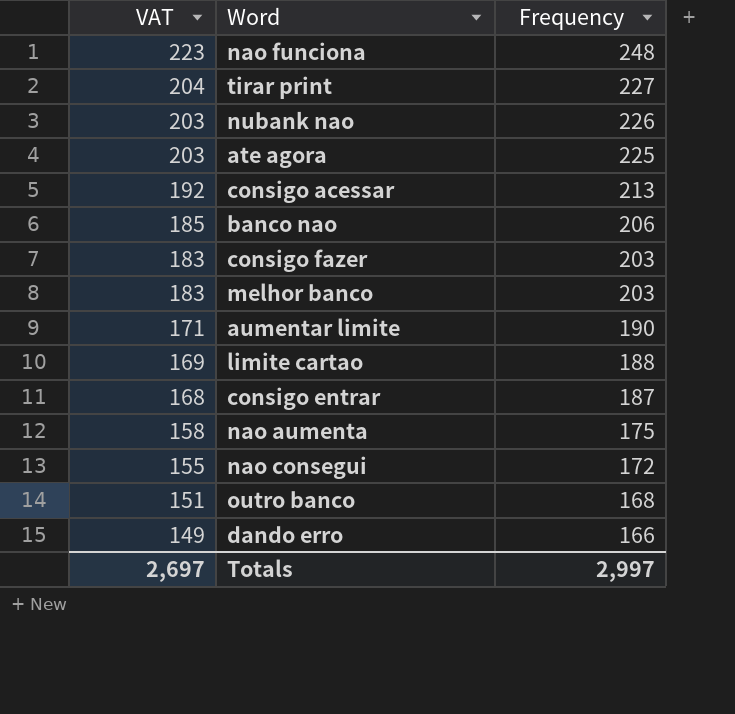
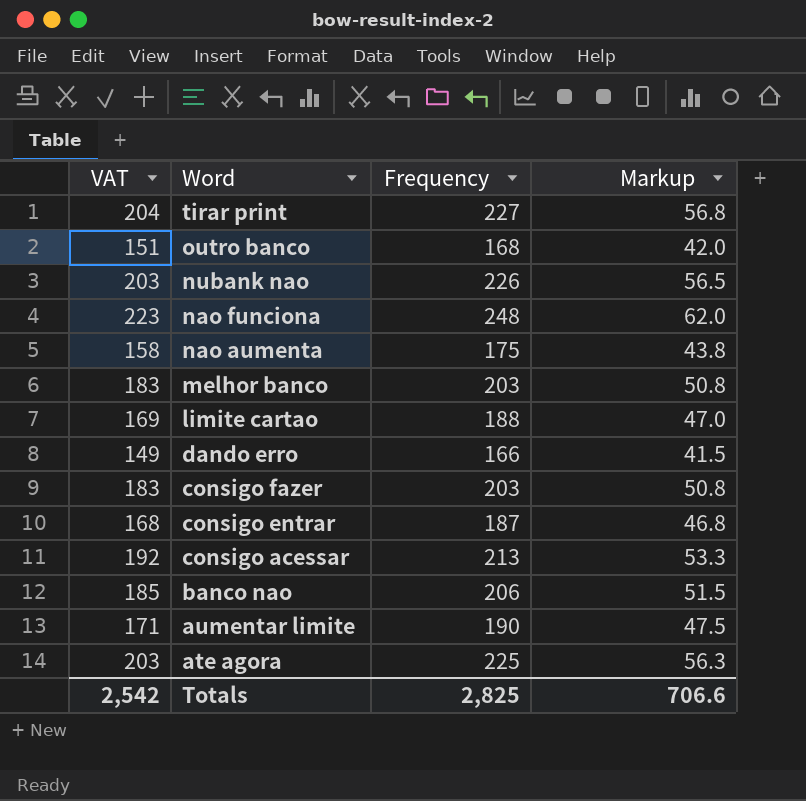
row order: VAT descending -> Word descending
column Markup | formula: none -> [Frequency] * 0.25
row nao consegui: 155 | 172 -> none
Totals | VAT: 2,697 -> 2,542
Totals | Frequency: 2,997 -> 2,825

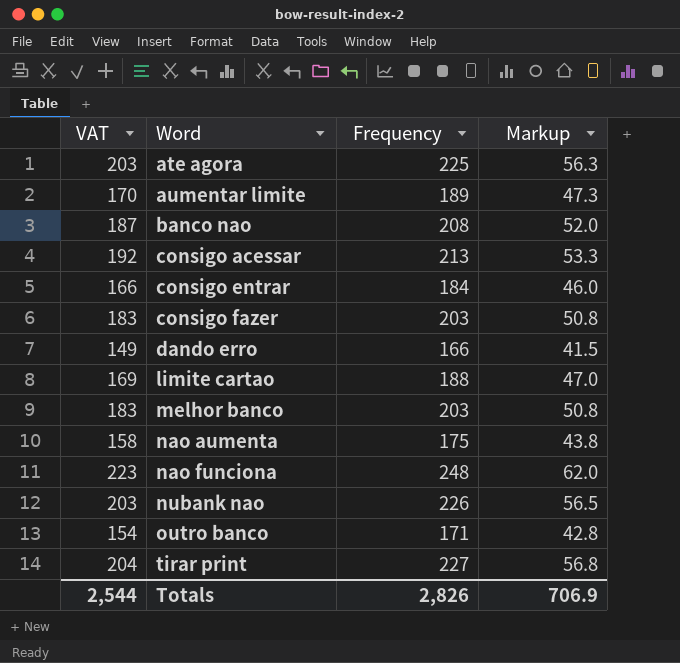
row order: Word descending -> Word ascending
aumentar limite | VAT: 171 -> 170
aumentar limite | Frequency: 190 -> 189
aumentar limite | Markup: 47.5 -> 47.3
banco nao | VAT: 185 -> 187
banco nao | Frequency: 206 -> 208
banco nao | Markup: 51.5 -> 52.0
consigo entrar | VAT: 168 -> 166
consigo entrar | Frequency: 187 -> 184
consigo entrar | Markup: 46.8 -> 46.0
outro banco | VAT: 151 -> 154
outro banco | Frequency: 168 -> 171
outro banco | Markup: 42.0 -> 42.8
Totals | VAT: 2,542 -> 2,544
Totals | Frequency: 2,825 -> 2,826
Totals | Markup: 706.6 -> 706.9

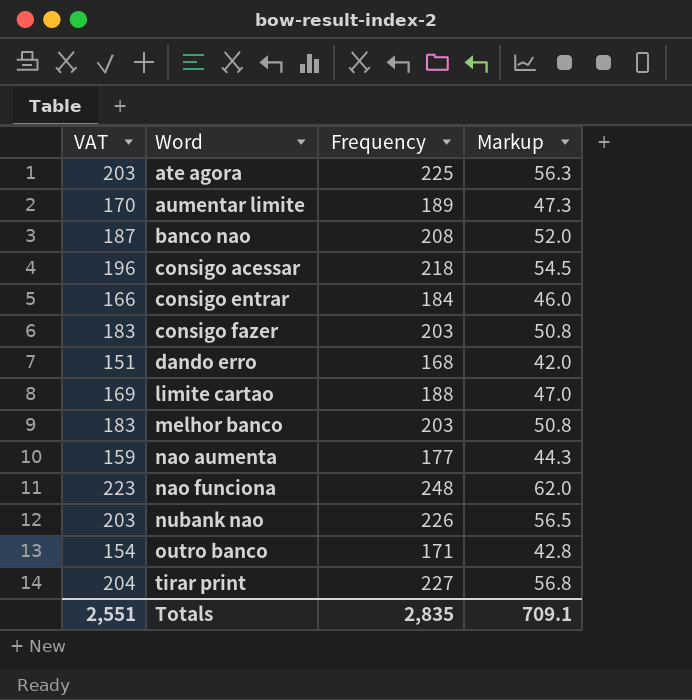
consigo acessar | VAT: 192 -> 196
consigo acessar | Frequency: 213 -> 218
consigo acessar | Markup: 53.3 -> 54.5
dando erro | VAT: 149 -> 151
dando erro | Frequency: 166 -> 168
dando erro | Markup: 41.5 -> 42.0
nao aumenta | VAT: 158 -> 159
nao aumenta | Frequency: 175 -> 177
nao aumenta | Markup: 43.8 -> 44.3
Totals | VAT: 2,544 -> 2,551
Totals | Frequency: 2,826 -> 2,835
Totals | Markup: 706.9 -> 709.1

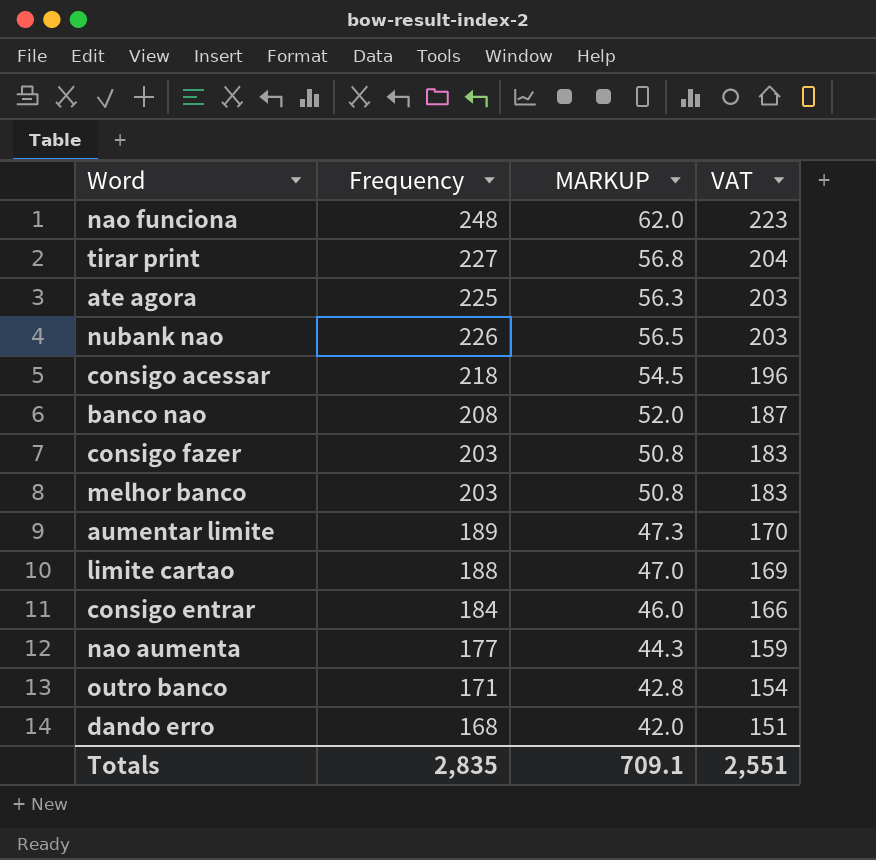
row order: Word ascending -> VAT descending
column name: Markup -> MARKUP
column VAT | position: 1 -> 4

